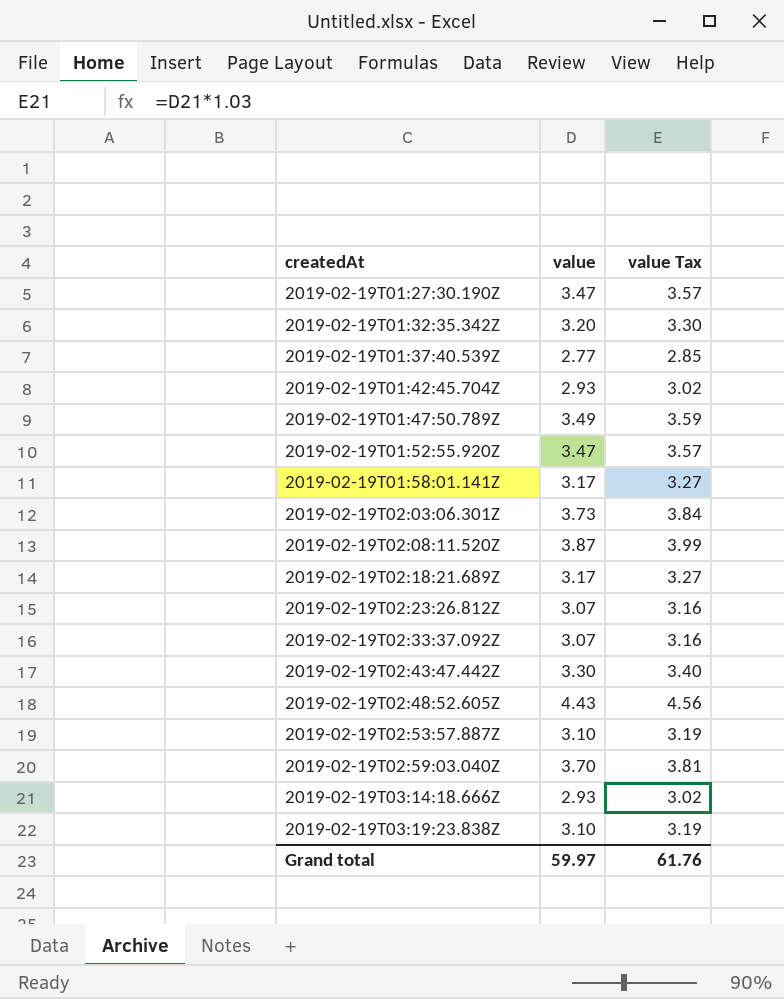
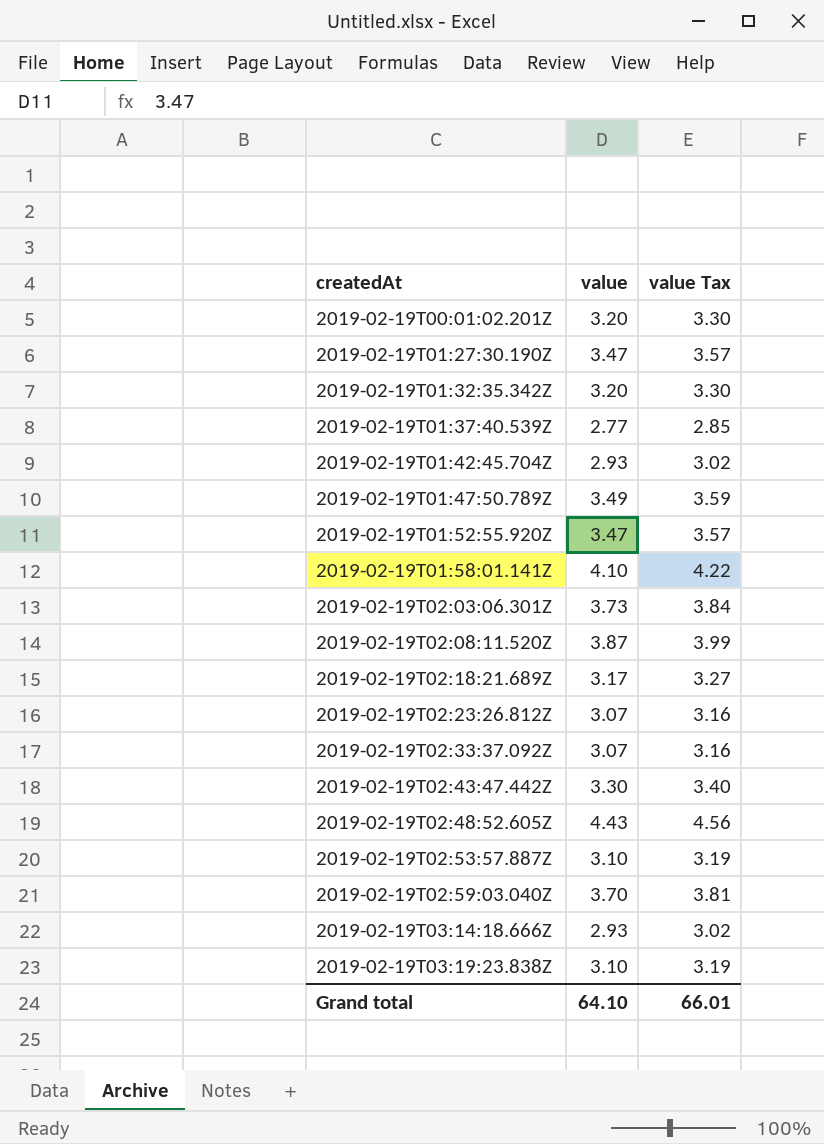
row 2019-02-19T00:01:02.201Z: none -> 3.20 | 3.30
2019-02-19T01:58:01.141Z | value: 3.17 -> 4.10
2019-02-19T01:58:01.141Z | value Tax: 3.27 -> 4.22
Grand total | value: 59.97 -> 64.10
Grand total | value Tax: 61.76 -> 66.01

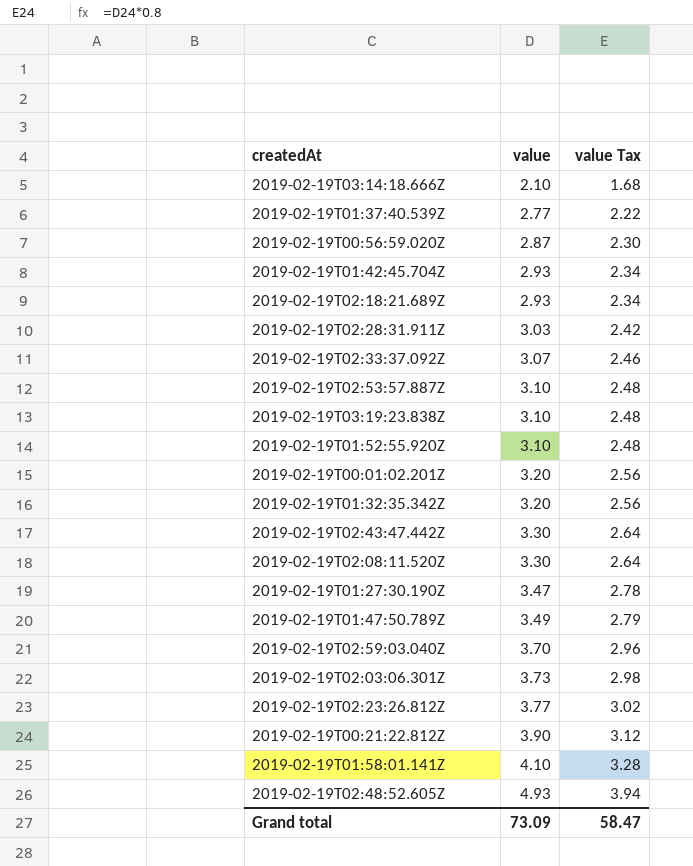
row order: createdAt ascending -> value ascending
column value Tax | formula: [value] * 1.03 -> [value] * 0.8
2019-02-19T03:14:18.666Z | value: 2.93 -> 2.10
row 2019-02-19T00:56:59.020Z: none -> 2.87 | 2.30
2019-02-19T02:18:21.689Z | value: 3.17 -> 2.93
row 2019-02-19T02:28:31.911Z: none -> 3.03 | 2.42
2019-02-19T01:52:55.920Z | value: 3.47 -> 3.10
2019-02-19T02:08:11.520Z | value: 3.87 -> 3.30
2019-02-19T02:23:26.812Z | value: 3.07 -> 3.77
row 2019-02-19T00:21:22.812Z: none -> 3.90 | 3.12
2019-02-19T02:48:52.605Z | value: 4.43 -> 4.93
Grand total | value: 64.10 -> 73.09
Grand total | value Tax: 66.01 -> 58.47

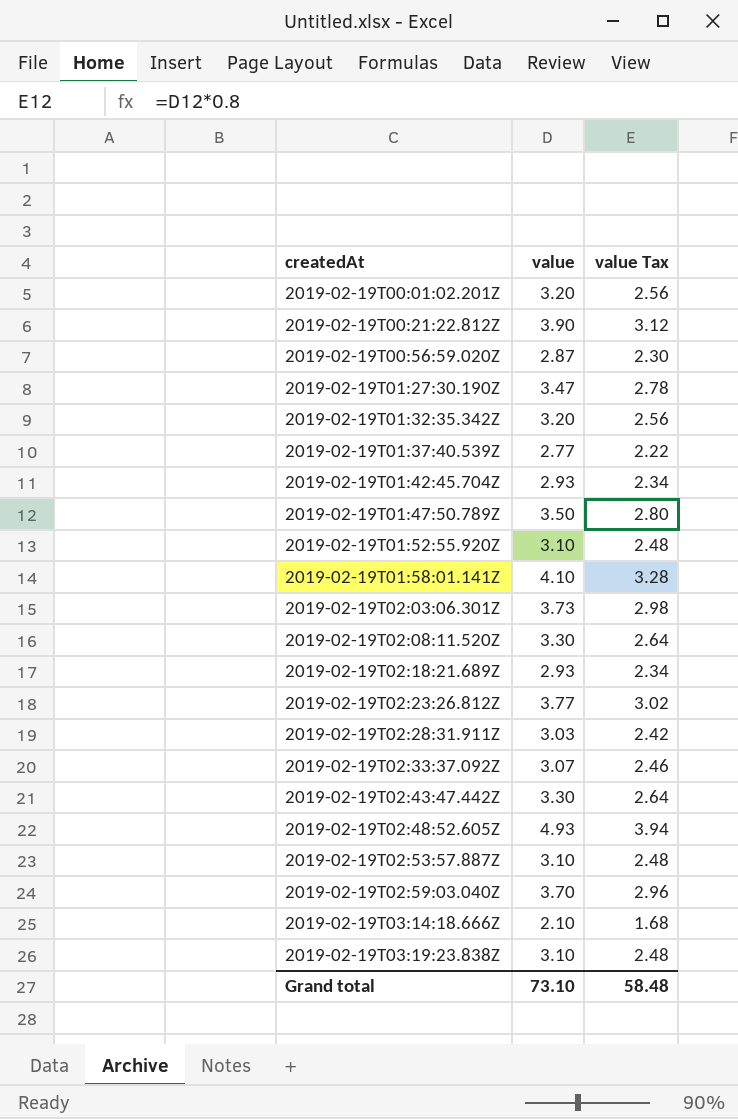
row order: value ascending -> createdAt ascending
2019-02-19T01:47:50.789Z | value: 3.49 -> 3.50
2019-02-19T01:47:50.789Z | value Tax: 2.79 -> 2.80
Grand total | value: 73.09 -> 73.10
Grand total | value Tax: 58.47 -> 58.48

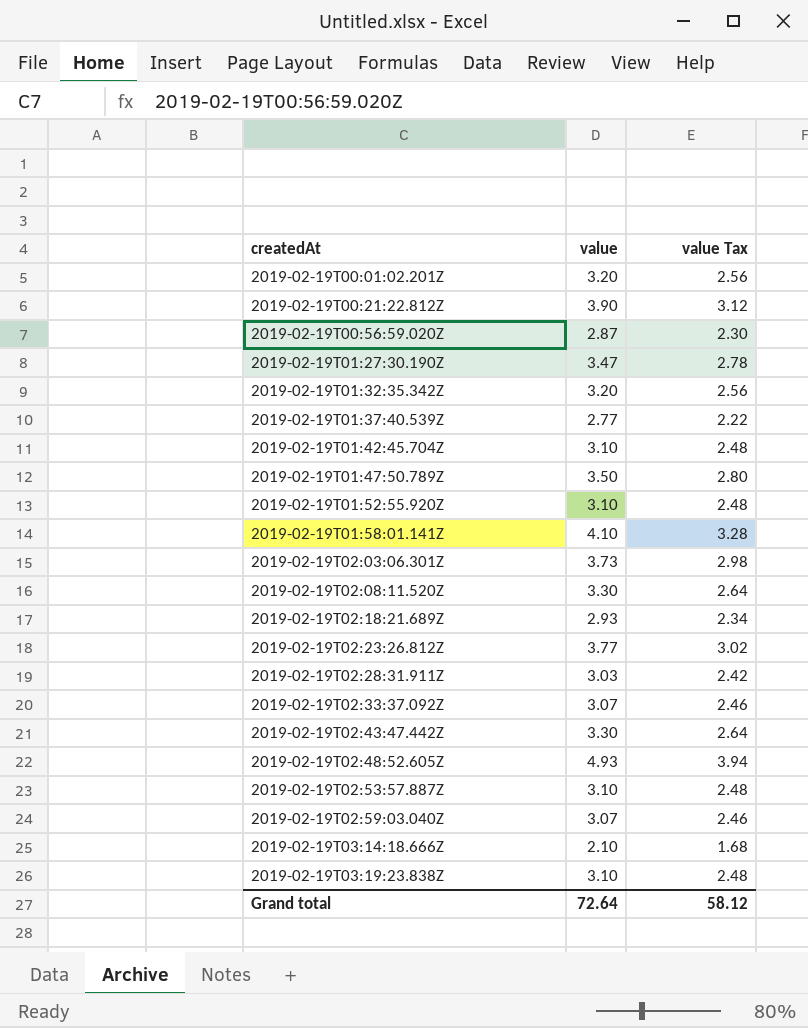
2019-02-19T01:42:45.704Z | value: 2.93 -> 3.10
2019-02-19T01:42:45.704Z | value Tax: 2.34 -> 2.48
2019-02-19T02:59:03.040Z | value: 3.70 -> 3.07
2019-02-19T02:59:03.040Z | value Tax: 2.96 -> 2.46
Grand total | value: 73.10 -> 72.64
Grand total | value Tax: 58.48 -> 58.12

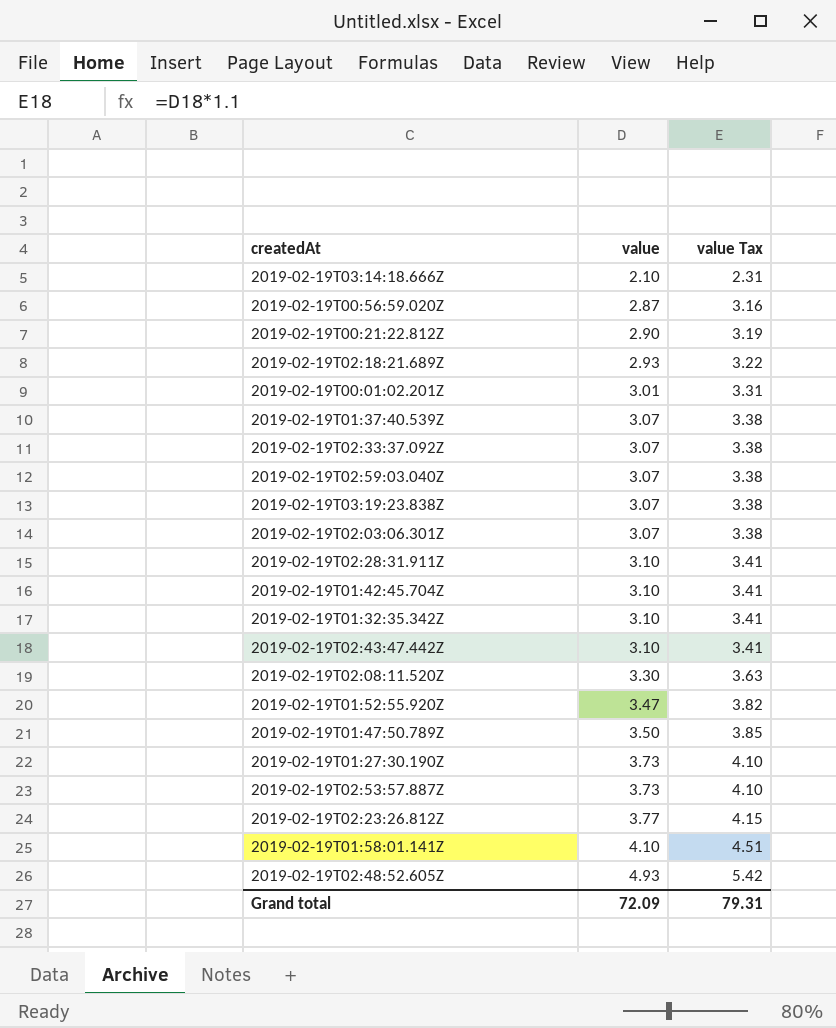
row order: createdAt ascending -> value ascending
column value Tax | formula: [value] * 0.8 -> [value] * 1.1
2019-02-19T00:21:22.812Z | value: 3.90 -> 2.90
2019-02-19T00:01:02.201Z | value: 3.20 -> 3.01
2019-02-19T01:37:40.539Z | value: 2.77 -> 3.07
2019-02-19T03:19:23.838Z | value: 3.10 -> 3.07
2019-02-19T02:03:06.301Z | value: 3.73 -> 3.07
2019-02-19T02:28:31.911Z | value: 3.03 -> 3.10
2019-02-19T01:32:35.342Z | value: 3.20 -> 3.10
2019-02-19T02:43:47.442Z | value: 3.30 -> 3.10
2019-02-19T01:52:55.920Z | value: 3.10 -> 3.47
2019-02-19T01:27:30.190Z | value: 3.47 -> 3.73
2019-02-19T02:53:57.887Z | value: 3.10 -> 3.73
Grand total | value: 72.64 -> 72.09
Grand total | value Tax: 58.12 -> 79.31

